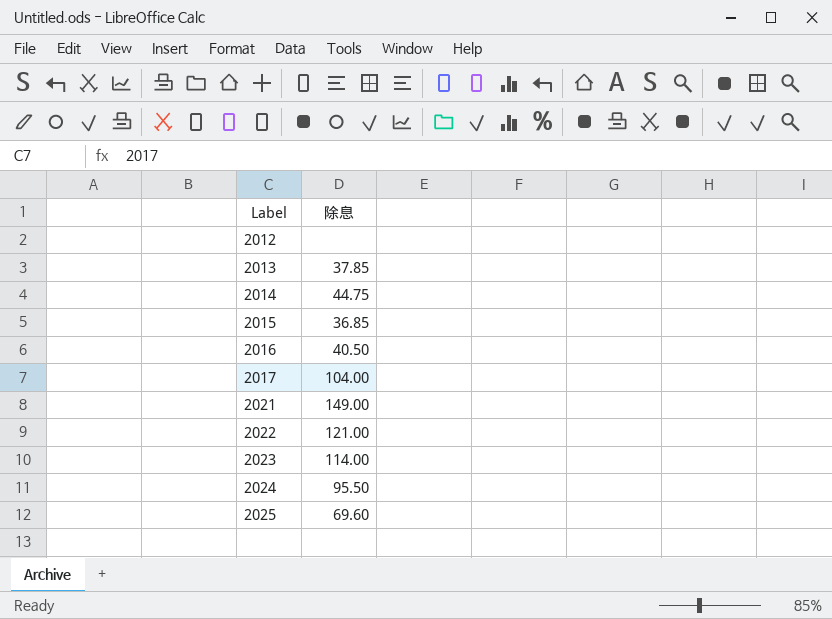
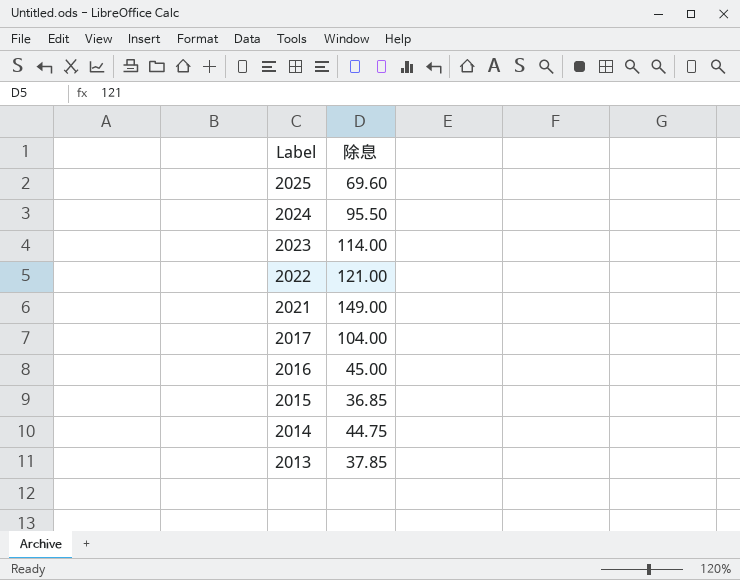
row order: Label ascending -> Label descending
row 2012: none -> none
2016 | 除息: 40.50 -> 45.00

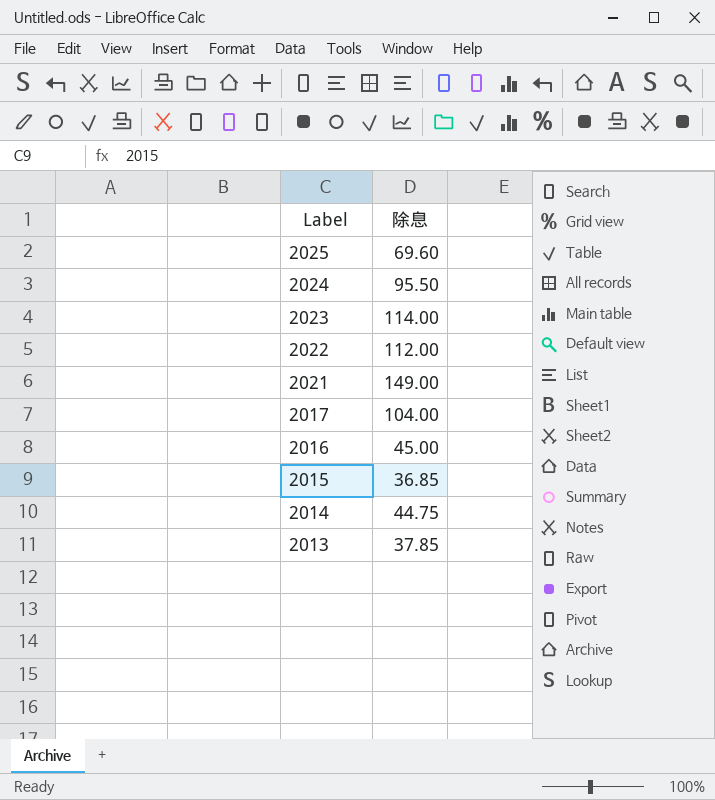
2022 | 除息: 121.00 -> 112.00

